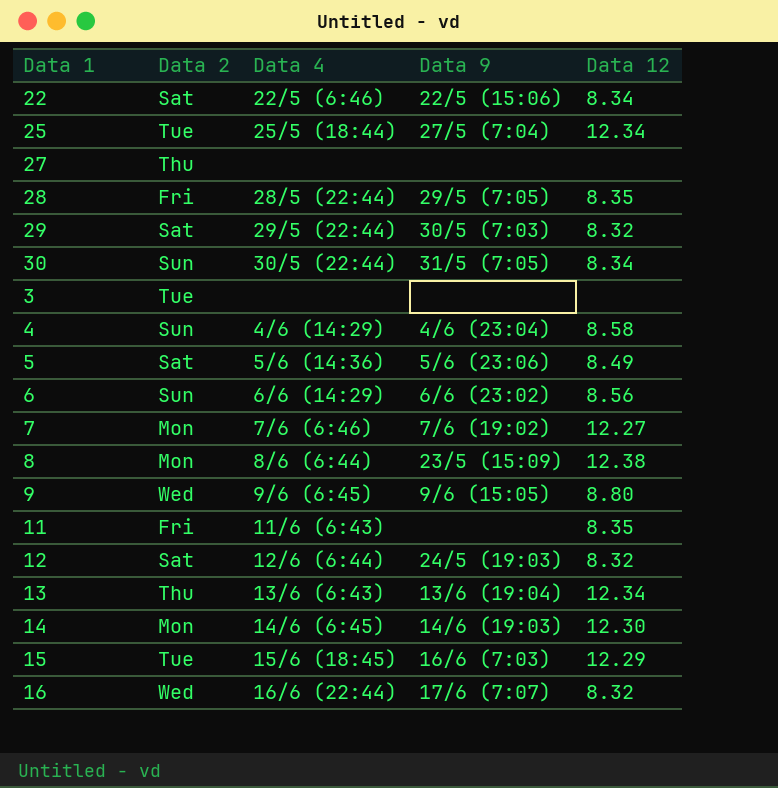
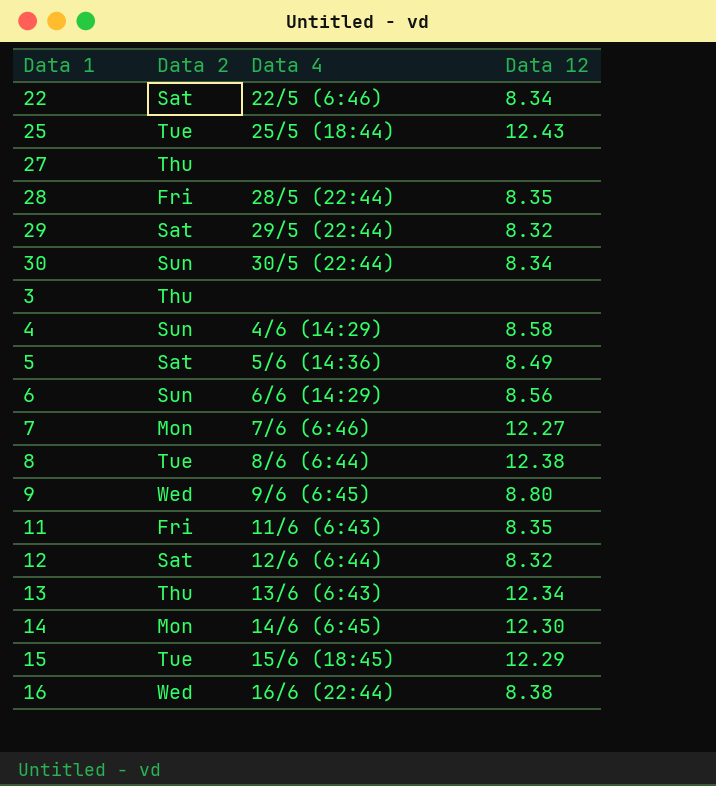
column Data 9 | position: 4 -> none
25 | Data 12: 12.34 -> 12.43
3 | Data 2: Tue -> Thu
8 | Data 2: Mon -> Tue
16 | Data 12: 8.32 -> 8.38

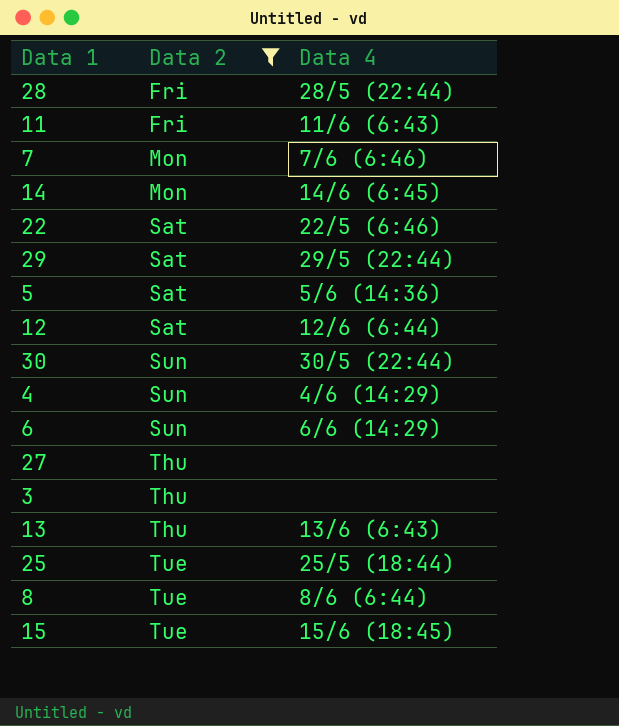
filter: none -> Data 2 != Wed
row order: none -> Data 2 ascending
column Data 12 | position: 4 -> none

